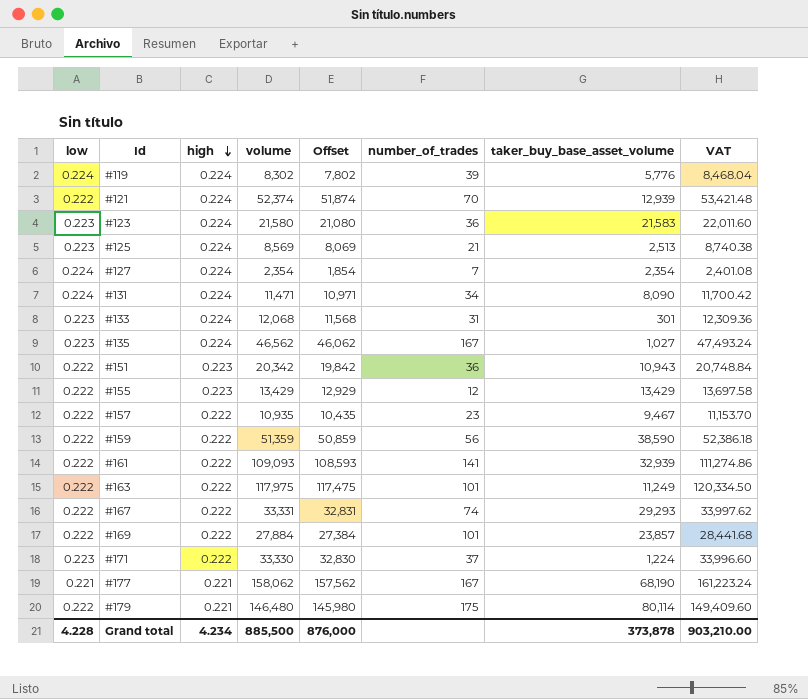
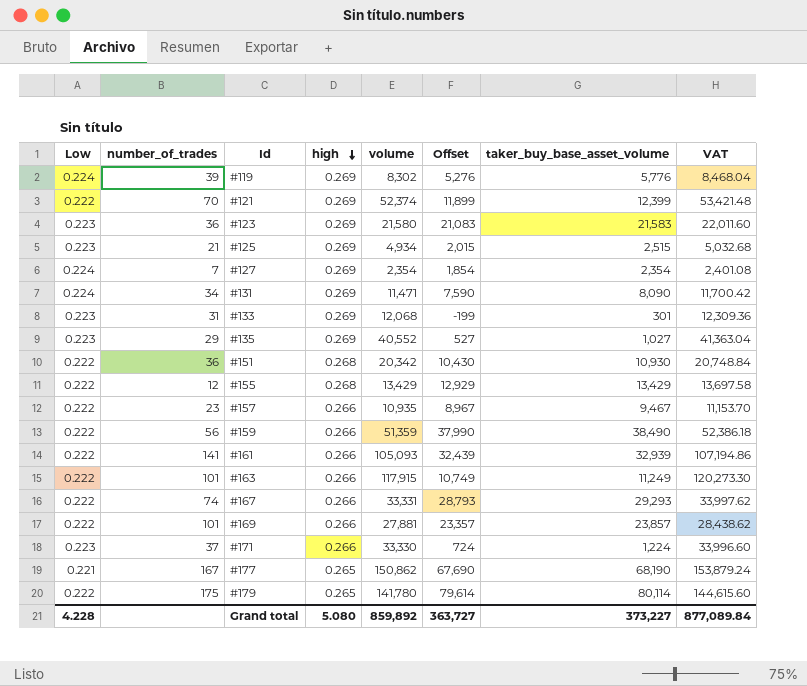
column name: low -> Low
column number_of_trades | position: 6 -> 2
column Offset | formula: [volume] - 500 -> [taker_buy_base_asset_volume] - 500
#119 | high: 0.224 -> 0.269
#121 | high: 0.224 -> 0.269
#121 | taker_buy_base_asset_volume: 12,939 -> 12,399
#123 | high: 0.224 -> 0.269
#125 | high: 0.224 -> 0.269
#125 | volume: 8,569 -> 4,934
#125 | taker_buy_base_asset_volume: 2,513 -> 2,515
#125 | VAT: 8,740.38 -> 5,032.68
#127 | high: 0.224 -> 0.269
#131 | high: 0.224 -> 0.269
#133 | high: 0.224 -> 0.269
#135 | number_of_trades: 167 -> 29
#135 | high: 0.224 -> 0.269
#135 | volume: 46,562 -> 40,552
#135 | VAT: 47,493.24 -> 41,363.04
#151 | high: 0.223 -> 0.268
#151 | taker_buy_base_asset_volume: 10,943 -> 10,930
#155 | high: 0.223 -> 0.268
#157 | high: 0.222 -> 0.266
#159 | high: 0.222 -> 0.266
#159 | taker_buy_base_asset_volume: 38,590 -> 38,490
#161 | high: 0.222 -> 0.266
#161 | volume: 109,093 -> 105,093
#161 | VAT: 111,274.86 -> 107,194.86
#163 | high: 0.222 -> 0.266
#163 | volume: 117,975 -> 117,915
#163 | VAT: 120,334.50 -> 120,273.30
#167 | high: 0.222 -> 0.266
#169 | high: 0.222 -> 0.266
#169 | volume: 27,884 -> 27,881
#169 | VAT: 28,441.68 -> 28,438.62
#171 | high: 0.222 -> 0.266
#177 | high: 0.221 -> 0.265
#177 | volume: 158,062 -> 150,862
#177 | VAT: 161,223.24 -> 153,879.24
#179 | high: 0.221 -> 0.265
#179 | volume: 146,480 -> 141,780
#179 | VAT: 149,409.60 -> 144,615.60
Grand total | high: 4.234 -> 5.080
Grand total | volume: 885,500 -> 859,892
Grand total | Offset: 876,000 -> 363,727
Grand total | taker_buy_base_asset_volume: 373,878 -> 373,227
Grand total | VAT: 903,210.00 -> 877,089.84

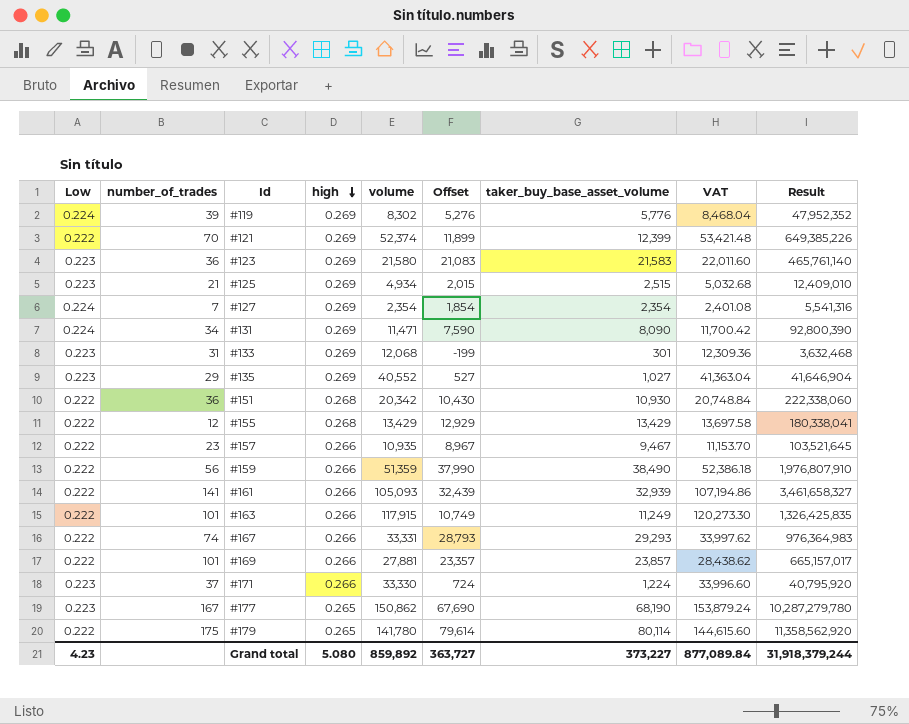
column Result | formula: none -> [volume] * [taker_buy_base_asset_volume]
#177 | Low: 0.221 -> 0.223
Grand total | Low: 4.228 -> 4.23

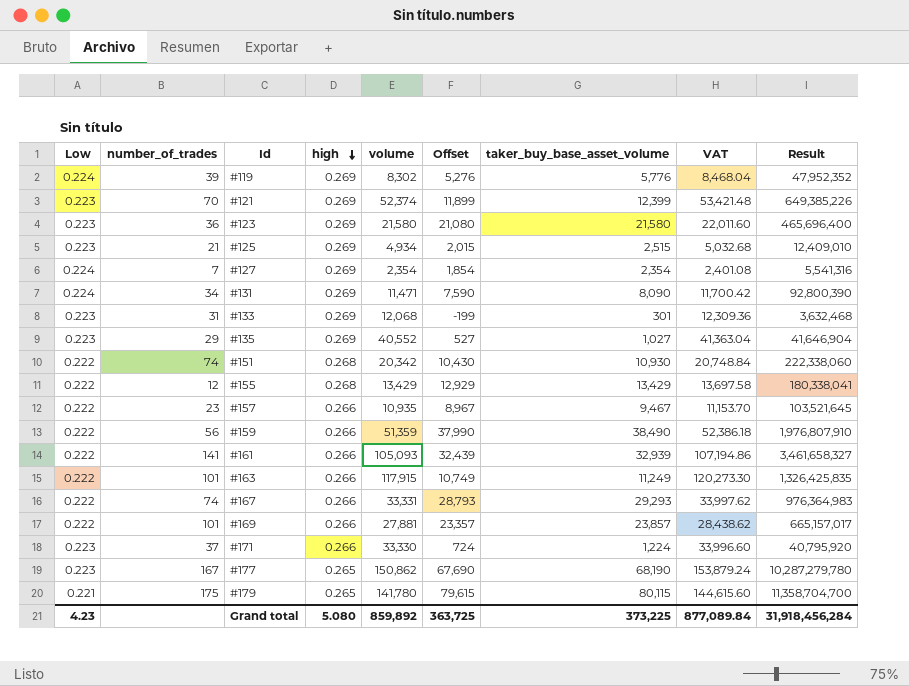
#121 | Low: 0.222 -> 0.223
#123 | Offset: 21,083 -> 21,080
#123 | taker_buy_base_asset_volume: 21,583 -> 21,580
#123 | Result: 465,761,140 -> 465,696,400
#151 | number_of_trades: 36 -> 74
#179 | Low: 0.222 -> 0.221
#179 | Offset: 79,614 -> 79,615
#179 | taker_buy_base_asset_volume: 80,114 -> 80,115
#179 | Result: 11,358,562,920 -> 11,358,704,700
Grand total | Offset: 363,727 -> 363,725
Grand total | taker_buy_base_asset_volume: 373,227 -> 373,225
Grand total | Result: 31,918,379,244 -> 31,918,456,284

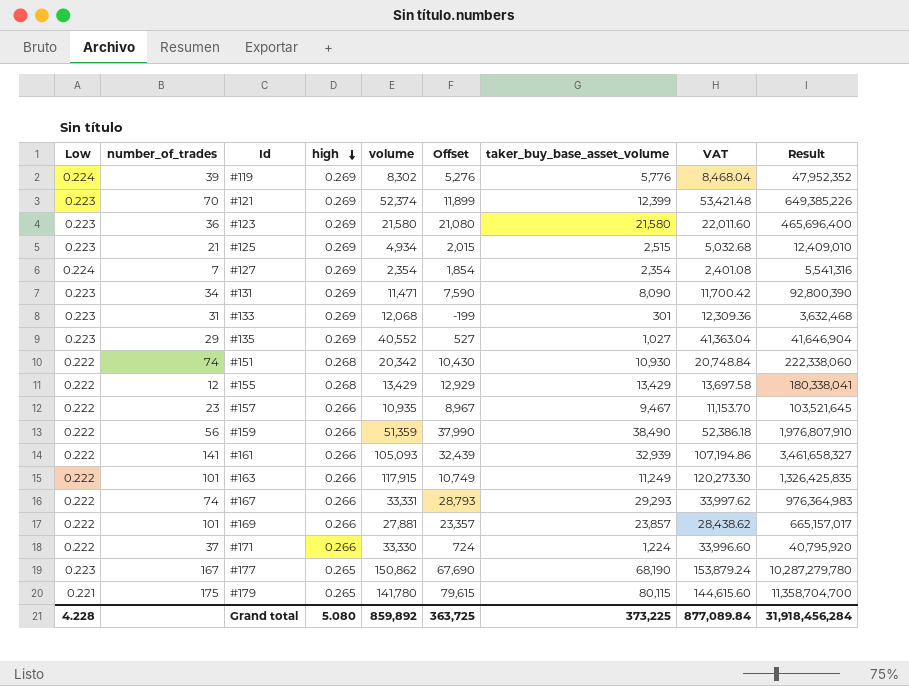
#131 | Low: 0.224 -> 0.223
#171 | Low: 0.223 -> 0.222
Grand total | Low: 4.23 -> 4.228

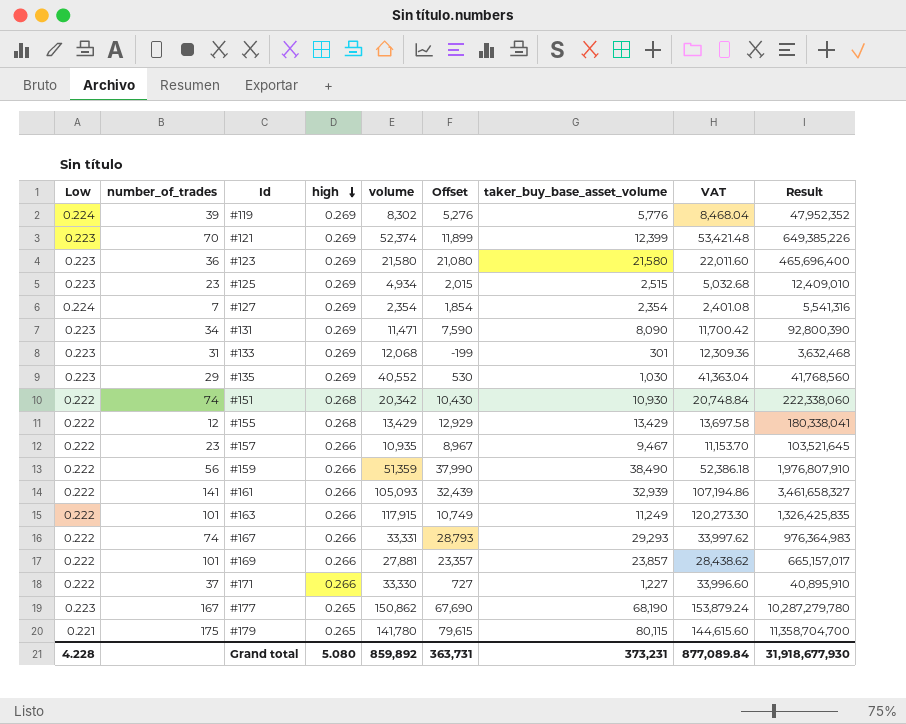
#125 | number_of_trades: 21 -> 23
#135 | Offset: 527 -> 530
#135 | taker_buy_base_asset_volume: 1,027 -> 1,030
#135 | Result: 41,646,904 -> 41,768,560
#171 | Offset: 724 -> 727
#171 | taker_buy_base_asset_volume: 1,224 -> 1,227
#171 | Result: 40,795,920 -> 40,895,910
Grand total | Offset: 363,725 -> 363,731
Grand total | taker_buy_base_asset_volume: 373,225 -> 373,231
Grand total | Result: 31,918,456,284 -> 31,918,677,930

